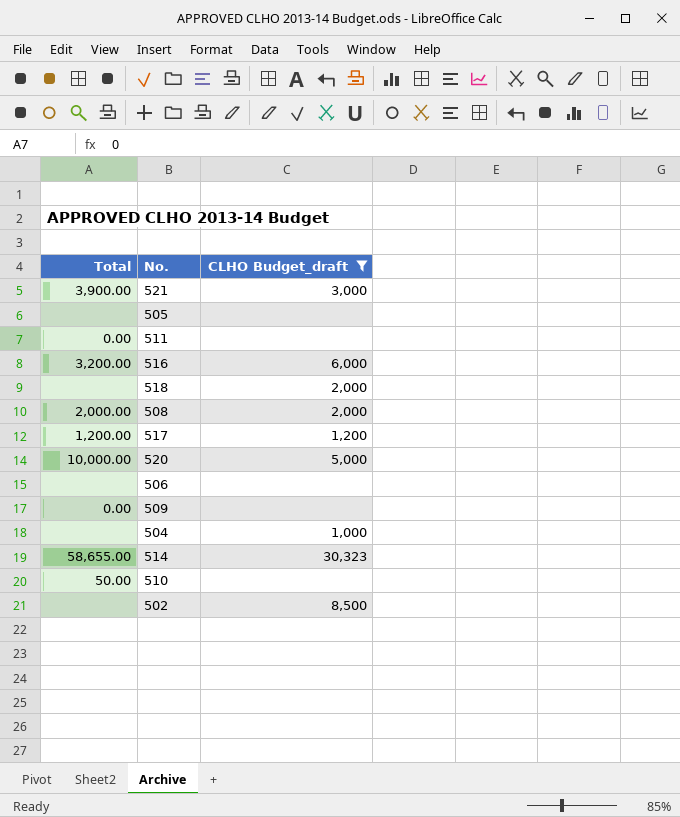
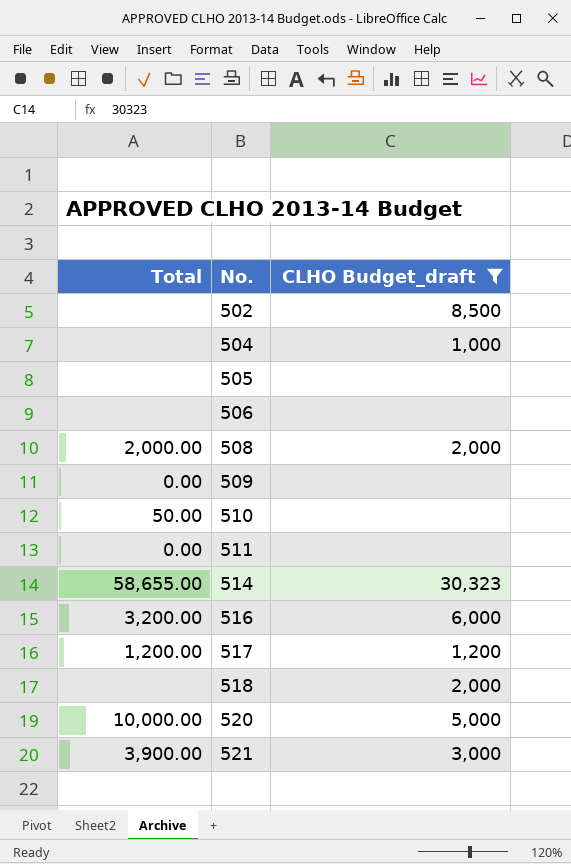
row order: none -> No. ascending

